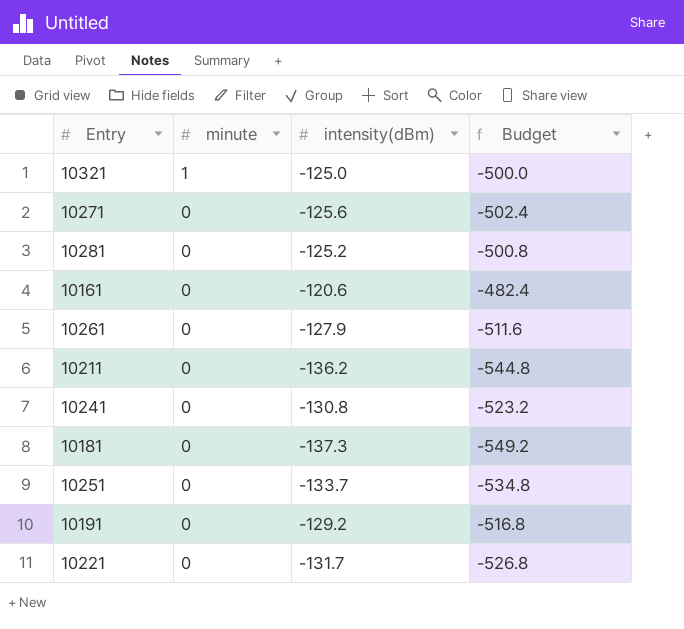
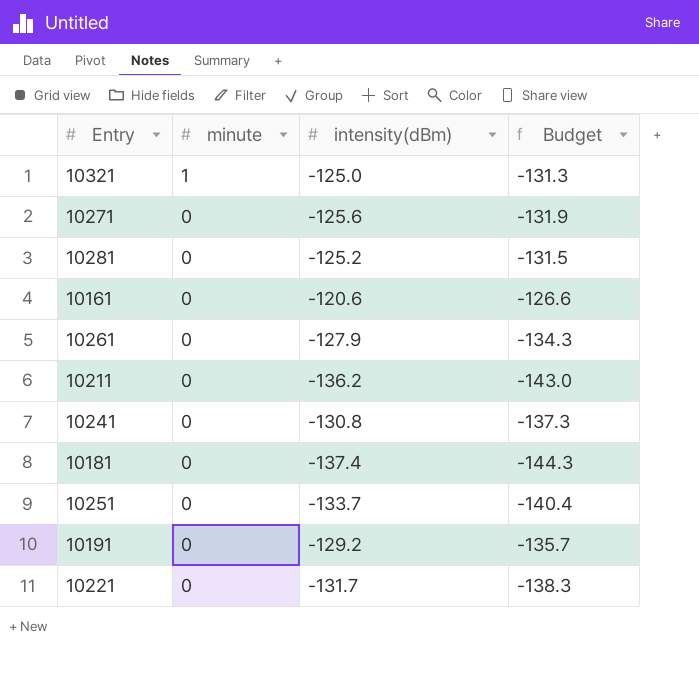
column Budget | formula: [intensity(dBm)] * 4 -> [intensity(dBm)] * 1.05
10181 | intensity(dBm): -137.3 -> -137.4

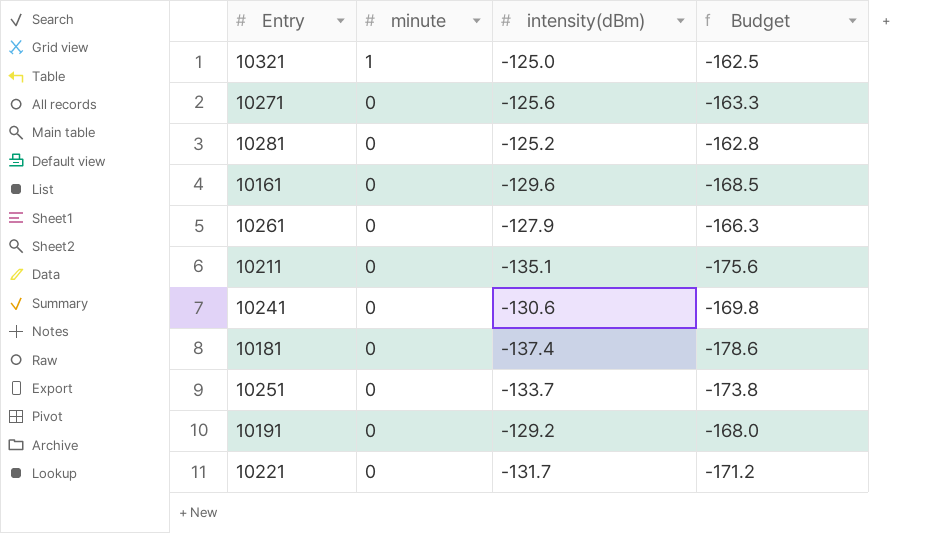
column Budget | formula: [intensity(dBm)] * 1.05 -> [intensity(dBm)] * 1.3
10161 | intensity(dBm): -120.6 -> -129.6
10211 | intensity(dBm): -136.2 -> -135.1
10241 | intensity(dBm): -130.8 -> -130.6

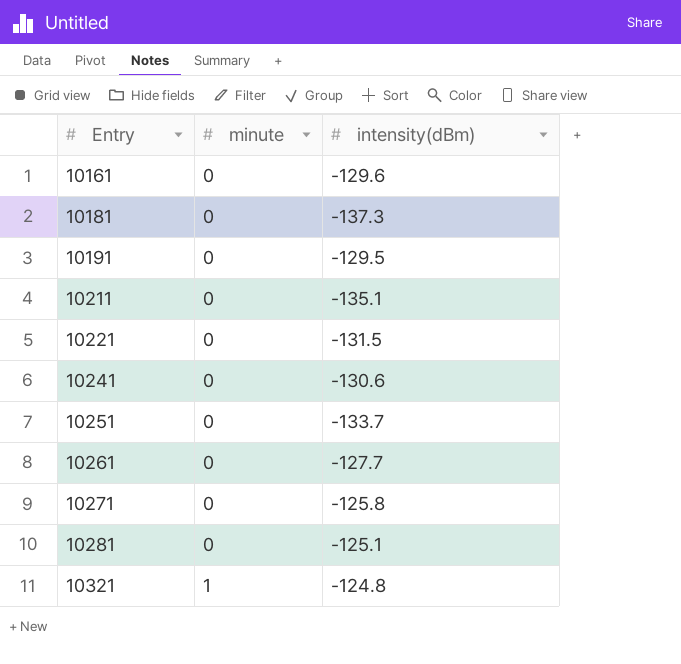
row order: minute descending -> Entry ascending
column Budget | formula: [intensity(dBm)] * 1.3 -> none
10181 | intensity(dBm): -137.4 -> -137.3
10191 | intensity(dBm): -129.2 -> -129.5
10221 | intensity(dBm): -131.7 -> -131.5
10261 | intensity(dBm): -127.9 -> -127.7
10271 | intensity(dBm): -125.6 -> -125.8
10281 | intensity(dBm): -125.2 -> -125.1
10321 | intensity(dBm): -125.0 -> -124.8

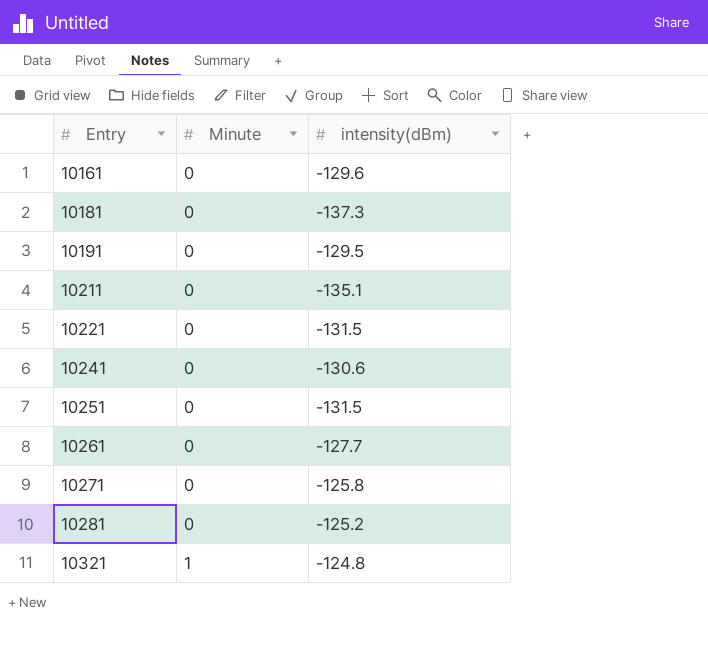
column name: minute -> Minute
10251 | intensity(dBm): -133.7 -> -131.5
10281 | intensity(dBm): -125.1 -> -125.2

